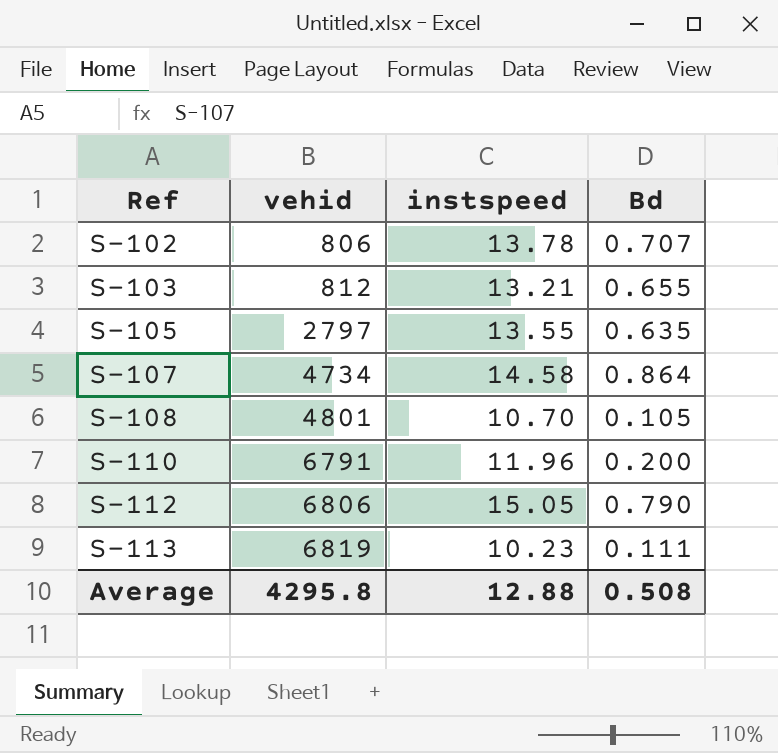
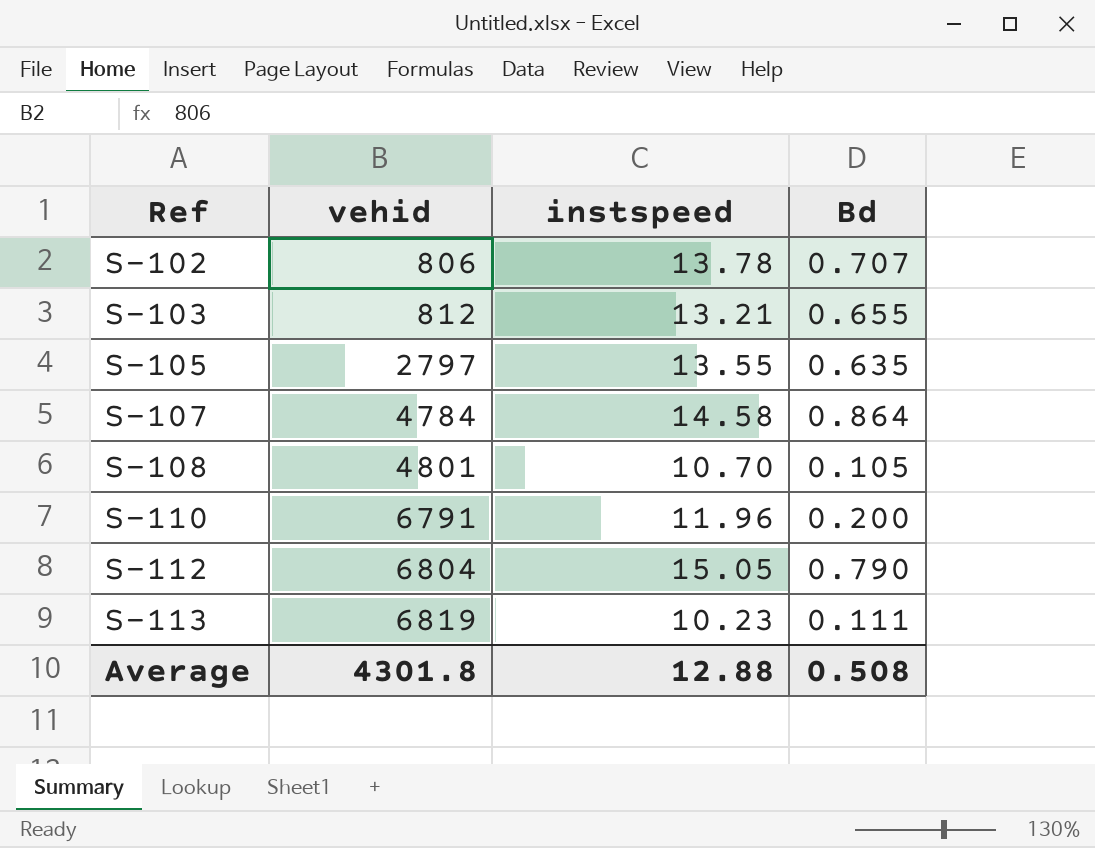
S-107 | vehid: 4734 -> 4784
S-112 | vehid: 6806 -> 6804
Average | vehid: 4295.8 -> 4301.8

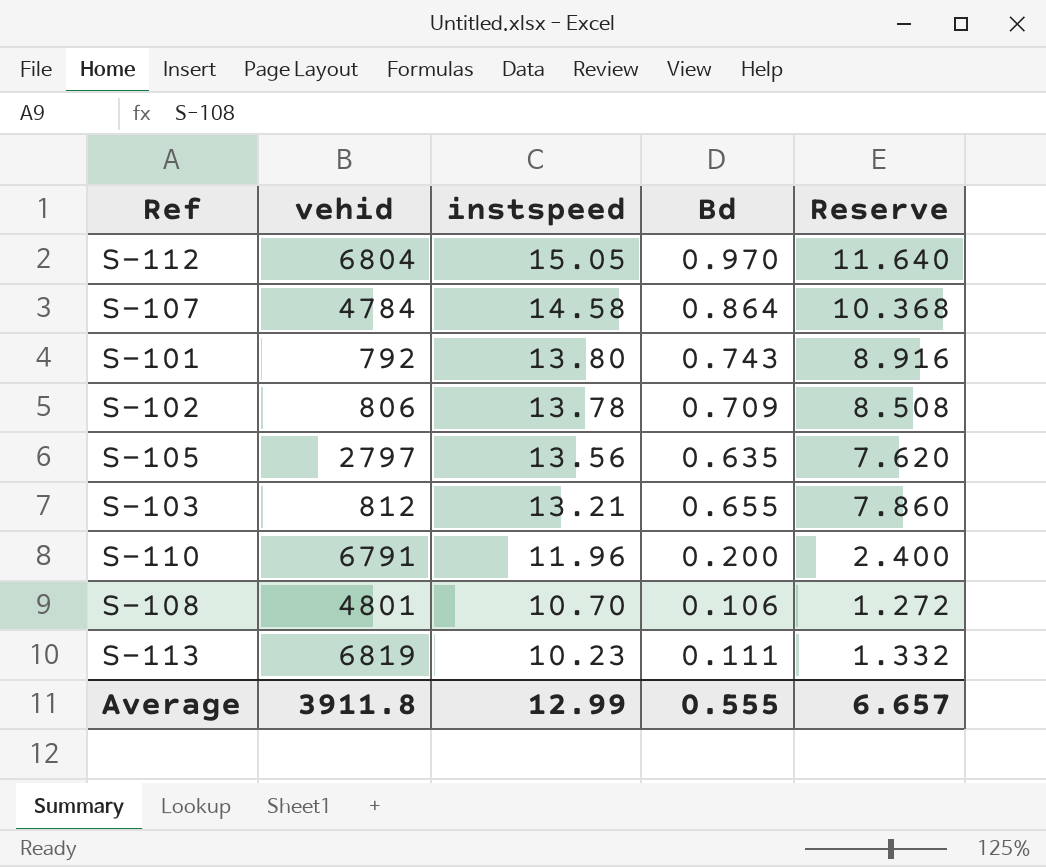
row order: Ref ascending -> instspeed descending
column Reserve | formula: none -> [Bd] * 12
S-112 | Bd: 0.790 -> 0.970
row S-101: none -> 792 | 13.80 | 0.743 | 8.916
S-102 | Bd: 0.707 -> 0.709
S-105 | instspeed: 13.55 -> 13.56
S-108 | Bd: 0.105 -> 0.106
Average | vehid: 4301.8 -> 3911.8
Average | instspeed: 12.88 -> 12.99
Average | Bd: 0.508 -> 0.555

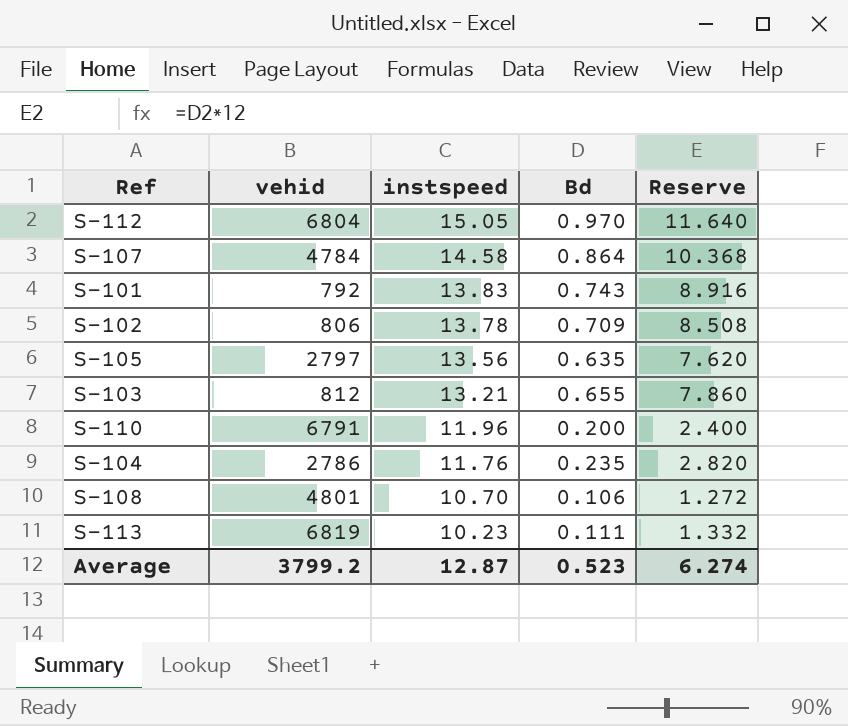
S-101 | instspeed: 13.80 -> 13.83
row S-104: none -> 2786 | 11.76 | 0.235 | 2.820
Average | vehid: 3911.8 -> 3799.2
Average | instspeed: 12.99 -> 12.87
Average | Bd: 0.555 -> 0.523
Average | Reserve: 6.657 -> 6.274

